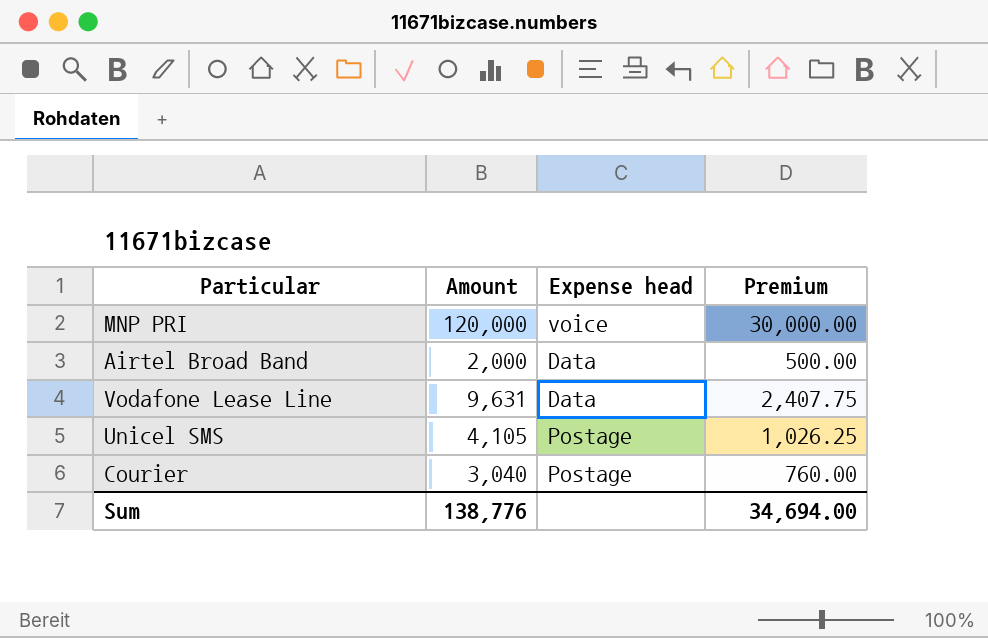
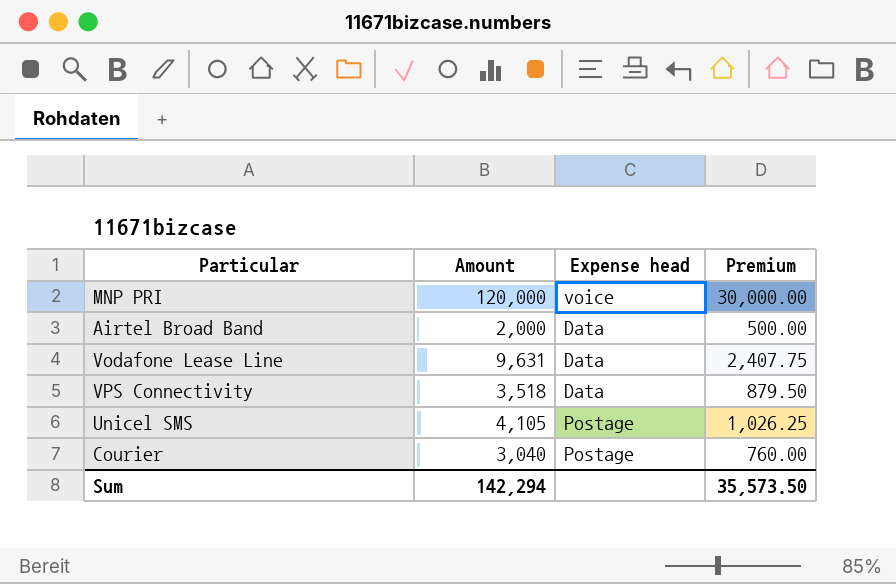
row VPS Connectivity: none -> 3,518 | Data | 879.50
Sum | Amount: 138,776 -> 142,294
Sum | Premium: 34,694.00 -> 35,573.50

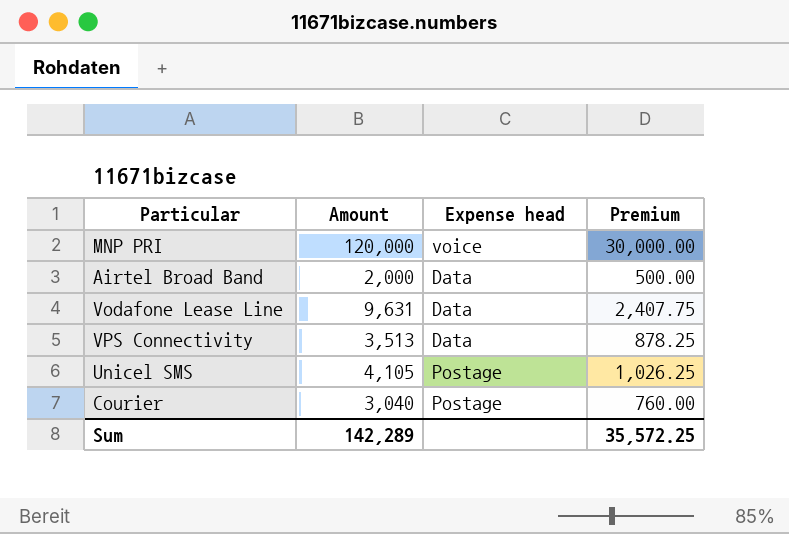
VPS Connectivity | Amount: 3,518 -> 3,513
VPS Connectivity | Premium: 879.50 -> 878.25
Sum | Amount: 142,294 -> 142,289
Sum | Premium: 35,573.50 -> 35,572.25

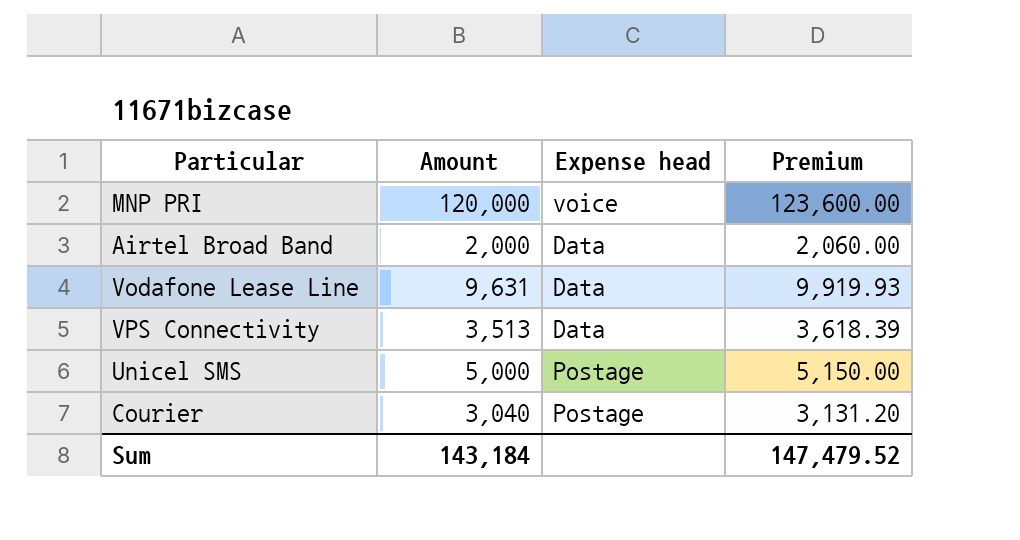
column Premium | formula: [Amount] * 0.25 -> [Amount] * 1.03
Unicel SMS | Amount: 4,105 -> 5,000
Sum | Amount: 142,289 -> 143,184
Sum | Premium: 35,572.25 -> 147,479.52

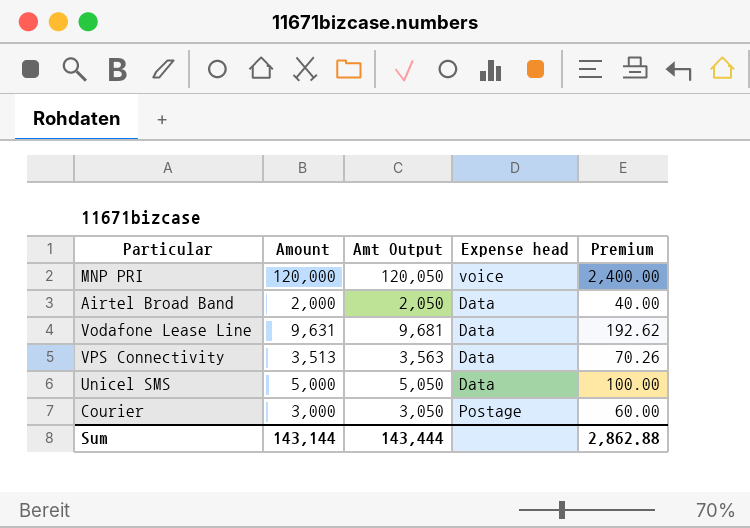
column Amt Output | formula: none -> [Amount] + 50
column Premium | formula: [Amount] * 1.03 -> [Amount] * 0.02
Unicel SMS | Expense head: Postage -> Data
Courier | Amount: 3,040 -> 3,000
Sum | Amount: 143,184 -> 143,144
Sum | Premium: 147,479.52 -> 2,862.88

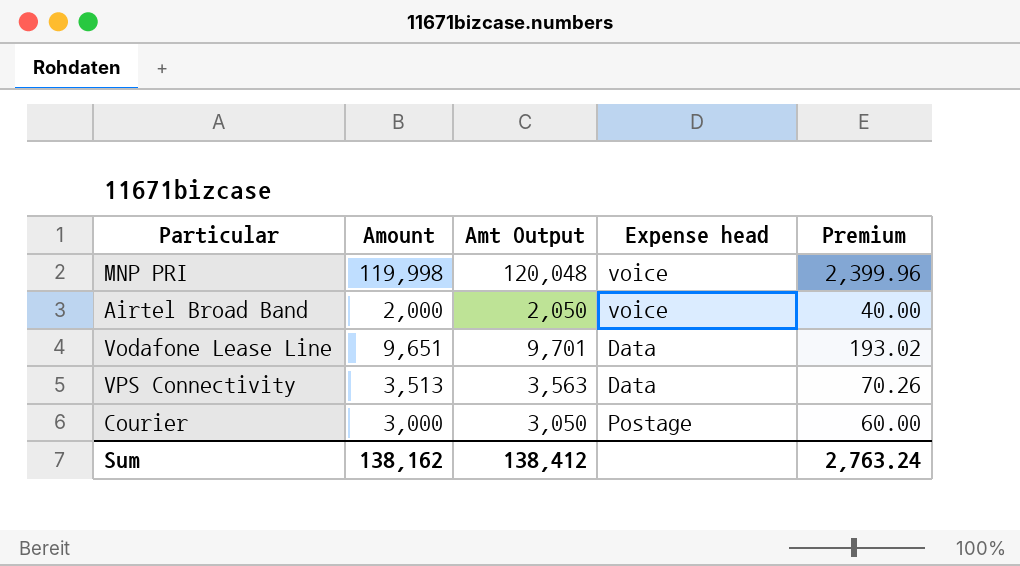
row Unicel SMS: 5,000 | 5,050 | Data | 100.00 -> none
MNP PRI | Amount: 120,000 -> 119,998
MNP PRI | Amt Output: 120,050 -> 120,048
MNP PRI | Premium: 2,400.00 -> 2,399.96
Airtel Broad Band | Expense head: Data -> voice
Vodafone Lease Line | Amount: 9,631 -> 9,651
Vodafone Lease Line | Amt Output: 9,681 -> 9,701
Vodafone Lease Line | Premium: 192.62 -> 193.02
Sum | Amount: 143,144 -> 138,162
Sum | Amt Output: 143,444 -> 138,412
Sum | Premium: 2,862.88 -> 2,763.24

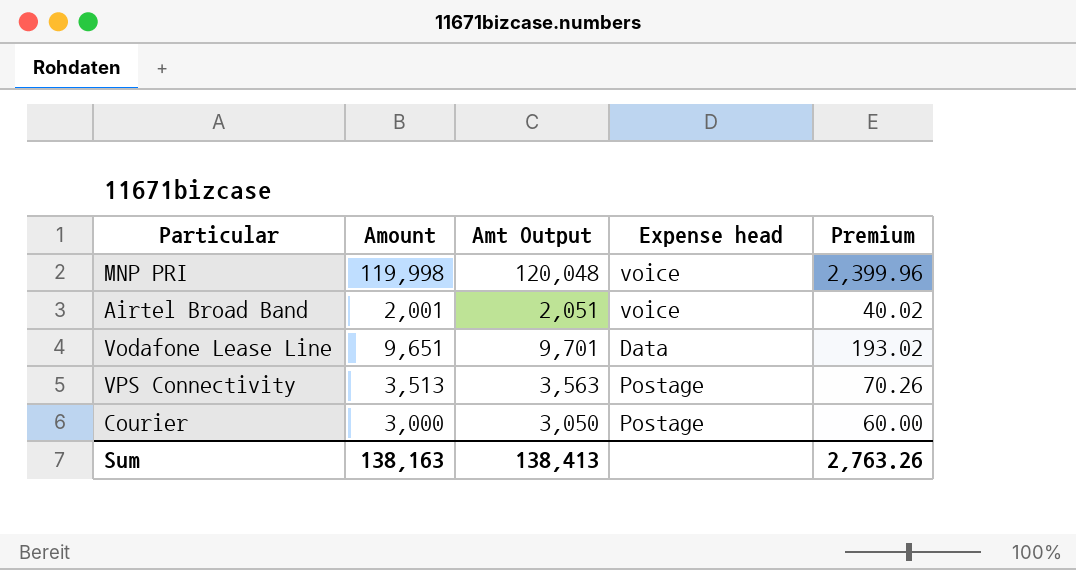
Airtel Broad Band | Amount: 2,000 -> 2,001
Airtel Broad Band | Amt Output: 2,050 -> 2,051
Airtel Broad Band | Premium: 40.00 -> 40.02
VPS Connectivity | Expense head: Data -> Postage
Sum | Amount: 138,162 -> 138,163
Sum | Amt Output: 138,412 -> 138,413
Sum | Premium: 2,763.24 -> 2,763.26

